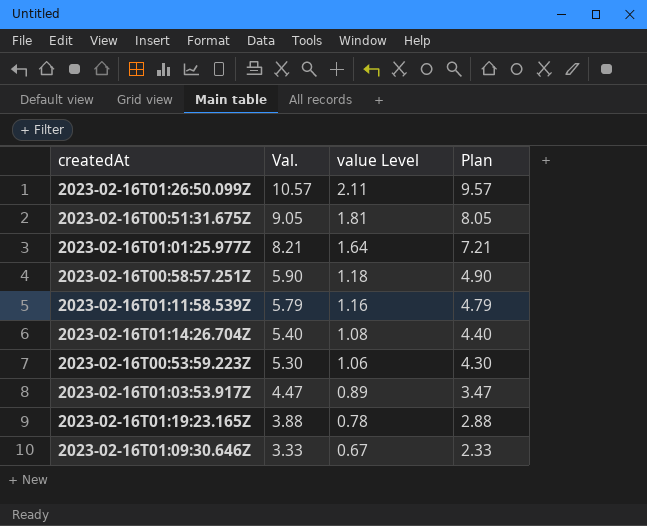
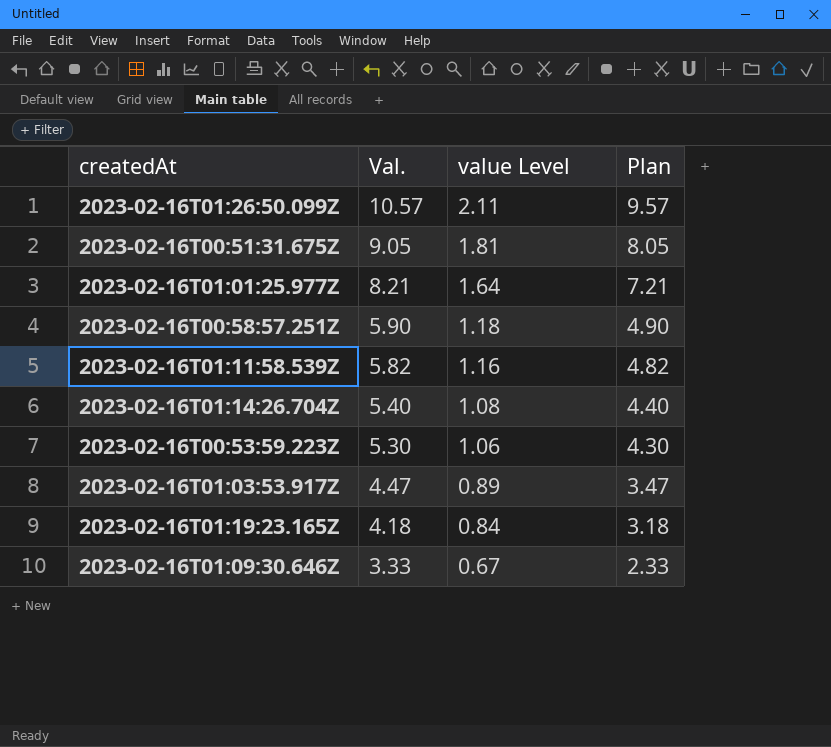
2023-02-16T01:11:58.539Z | Val.: 5.79 -> 5.82
2023-02-16T01:11:58.539Z | Plan: 4.79 -> 4.82
2023-02-16T01:19:23.165Z | Val.: 3.88 -> 4.18
2023-02-16T01:19:23.165Z | value Level: 0.78 -> 0.84
2023-02-16T01:19:23.165Z | Plan: 2.88 -> 3.18

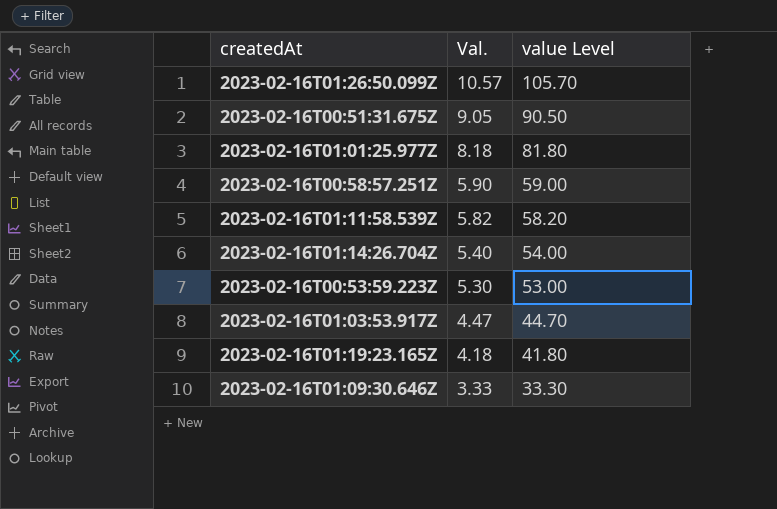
column Plan | formula: [Val.] - 1 -> none
column value Level | formula: [Val.] * 0.2 -> [Val.] * 10
2023-02-16T01:01:25.977Z | Val.: 8.21 -> 8.18

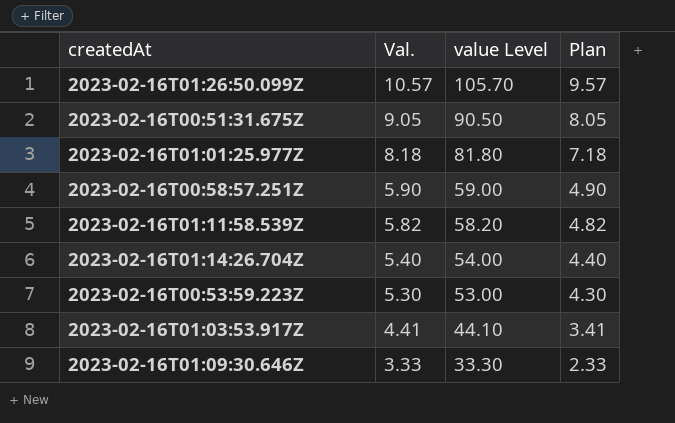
column Plan | formula: none -> [Val.] - 1
row 2023-02-16T01:19:23.165Z: 4.18 | 41.80 -> none
2023-02-16T01:03:53.917Z | Val.: 4.47 -> 4.41
2023-02-16T01:03:53.917Z | value Level: 44.70 -> 44.10

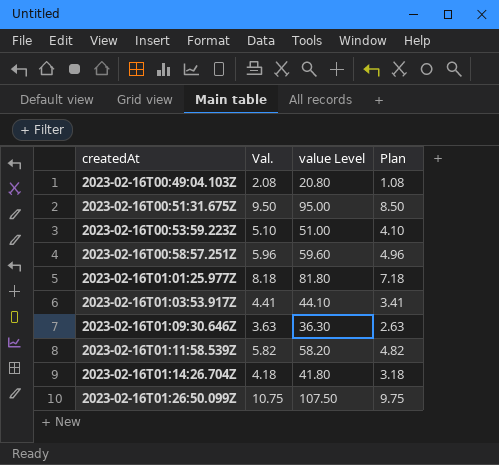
row order: Val. descending -> createdAt ascending
row 2023-02-16T00:49:04.103Z: none -> 2.08 | 20.80 | 1.08
2023-02-16T00:51:31.675Z | Val.: 9.05 -> 9.50
2023-02-16T00:51:31.675Z | value Level: 90.50 -> 95.00
2023-02-16T00:51:31.675Z | Plan: 8.05 -> 8.50
2023-02-16T00:53:59.223Z | Val.: 5.30 -> 5.10
2023-02-16T00:53:59.223Z | value Level: 53.00 -> 51.00
2023-02-16T00:53:59.223Z | Plan: 4.30 -> 4.10
2023-02-16T00:58:57.251Z | Val.: 5.90 -> 5.96
2023-02-16T00:58:57.251Z | value Level: 59.00 -> 59.60
2023-02-16T00:58:57.251Z | Plan: 4.90 -> 4.96
2023-02-16T01:09:30.646Z | Val.: 3.33 -> 3.63
2023-02-16T01:09:30.646Z | value Level: 33.30 -> 36.30
2023-02-16T01:09:30.646Z | Plan: 2.33 -> 2.63
2023-02-16T01:14:26.704Z | Val.: 5.40 -> 4.18
2023-02-16T01:14:26.704Z | value Level: 54.00 -> 41.80
2023-02-16T01:14:26.704Z | Plan: 4.40 -> 3.18
2023-02-16T01:26:50.099Z | Val.: 10.57 -> 10.75
2023-02-16T01:26:50.099Z | value Level: 105.70 -> 107.50
2023-02-16T01:26:50.099Z | Plan: 9.57 -> 9.75

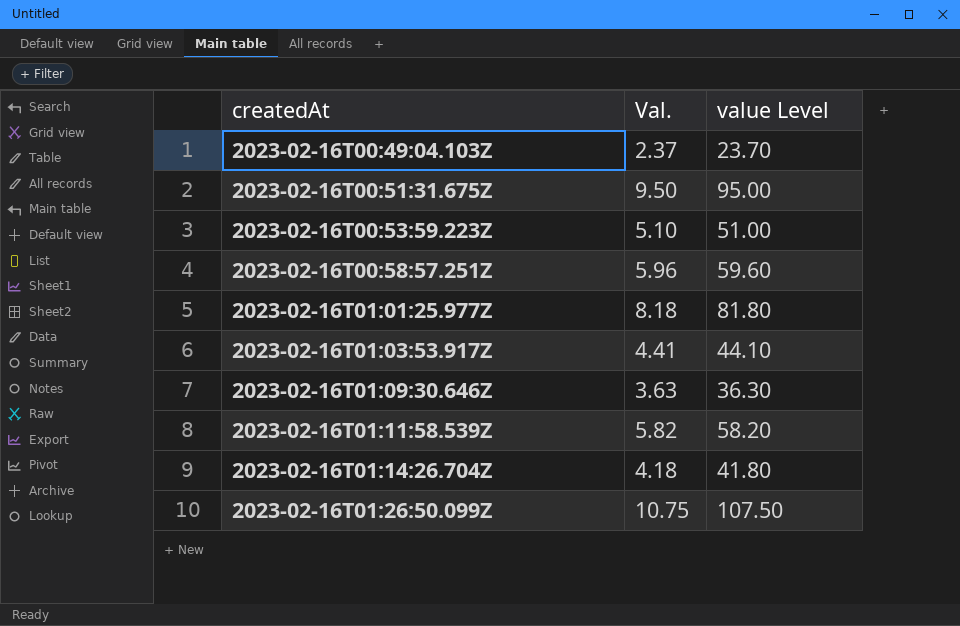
column Plan | formula: [Val.] - 1 -> none
2023-02-16T00:49:04.103Z | Val.: 2.08 -> 2.37
2023-02-16T00:49:04.103Z | value Level: 20.80 -> 23.70

